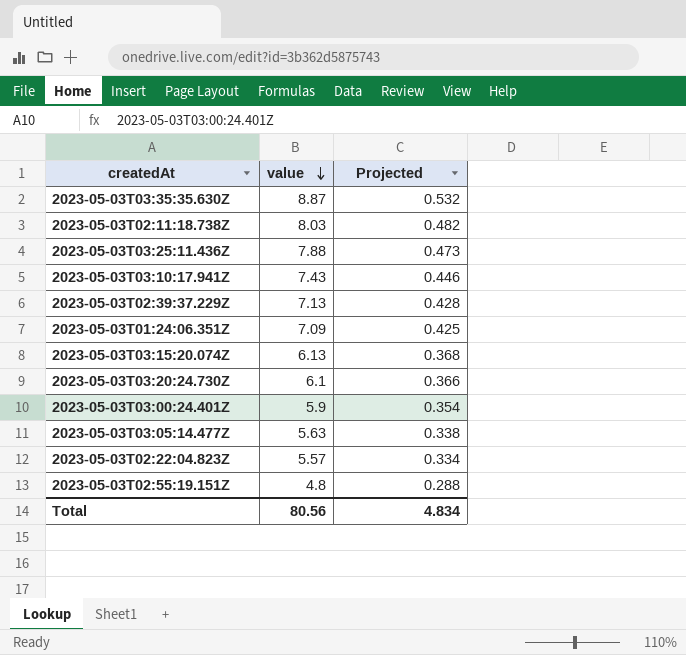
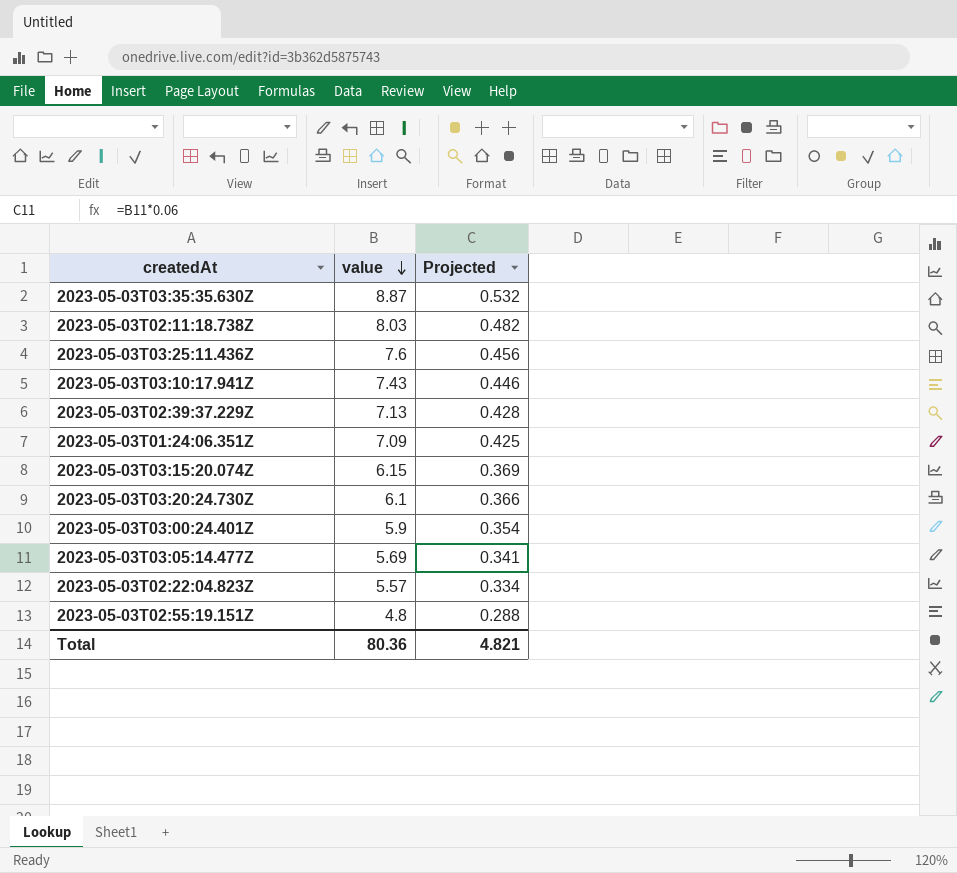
2023-05-03T03:25:11.436Z | value: 7.88 -> 7.6
2023-05-03T03:25:11.436Z | Projected: 0.473 -> 0.456
2023-05-03T03:15:20.074Z | value: 6.13 -> 6.15
2023-05-03T03:15:20.074Z | Projected: 0.368 -> 0.369
2023-05-03T03:05:14.477Z | value: 5.63 -> 5.69
2023-05-03T03:05:14.477Z | Projected: 0.338 -> 0.341
Total | value: 80.56 -> 80.36
Total | Projected: 4.834 -> 4.821

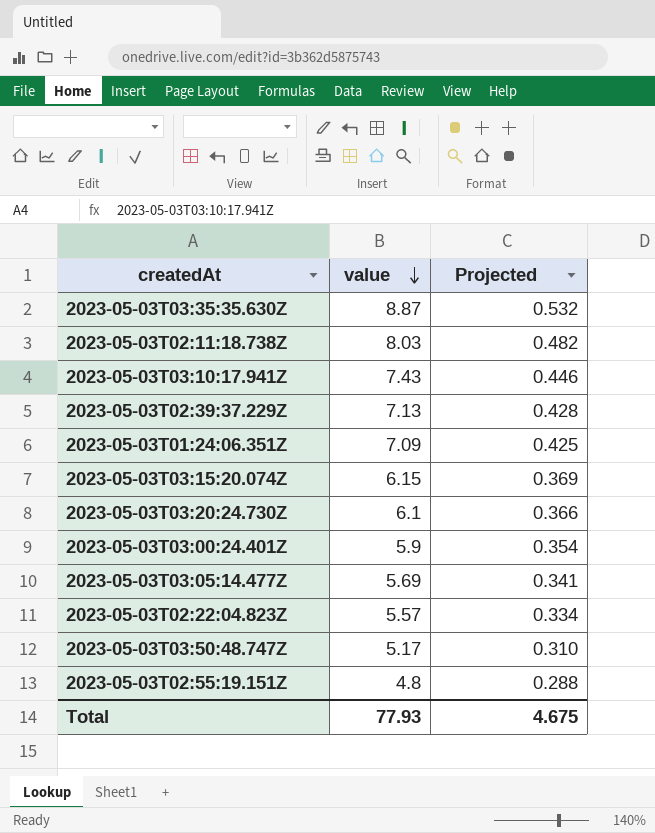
row 2023-05-03T03:25:11.436Z: 7.6 | 0.456 -> none
row 2023-05-03T03:50:48.747Z: none -> 5.17 | 0.310
Total | value: 80.36 -> 77.93
Total | Projected: 4.821 -> 4.675

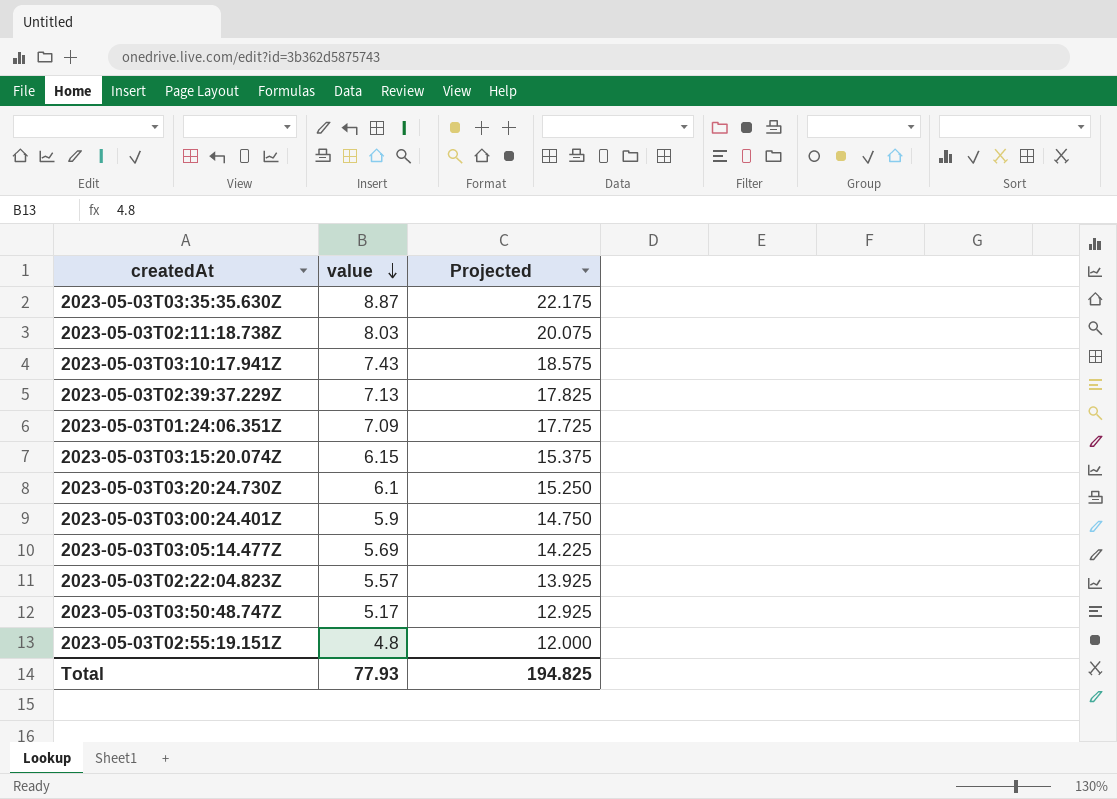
column Projected | formula: [value] * 0.06 -> [value] * 2.5
Total | Projected: 4.675 -> 194.825

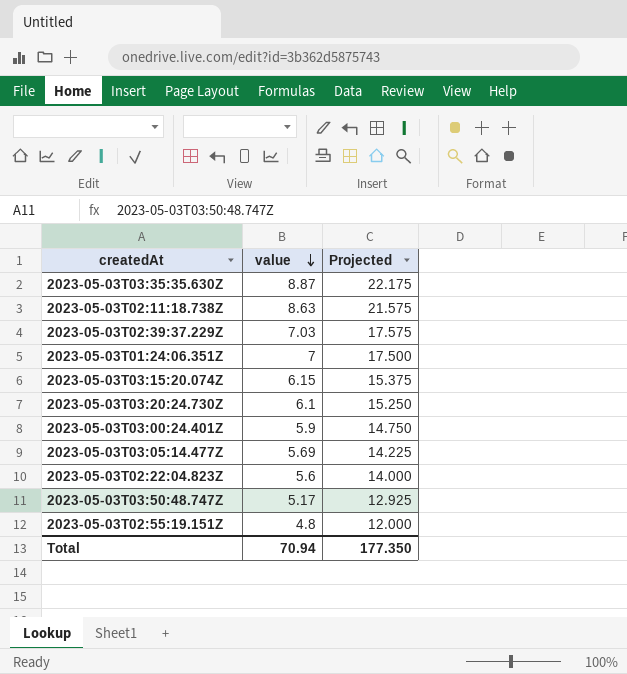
row 2023-05-03T03:10:17.941Z: 7.43 | 18.575 -> none
2023-05-03T02:11:18.738Z | value: 8.03 -> 8.63
2023-05-03T02:11:18.738Z | Projected: 20.075 -> 21.575
2023-05-03T02:39:37.229Z | value: 7.13 -> 7.03
2023-05-03T02:39:37.229Z | Projected: 17.825 -> 17.575
2023-05-03T01:24:06.351Z | value: 7.09 -> 7
2023-05-03T01:24:06.351Z | Projected: 17.725 -> 17.500
2023-05-03T02:22:04.823Z | value: 5.57 -> 5.6
2023-05-03T02:22:04.823Z | Projected: 13.925 -> 14.000
Total | value: 77.93 -> 70.94
Total | Projected: 194.825 -> 177.350

